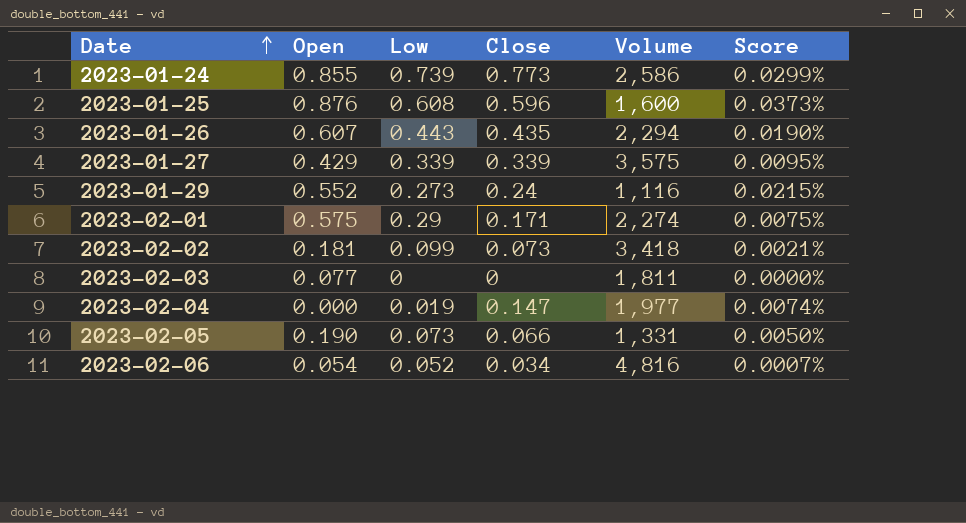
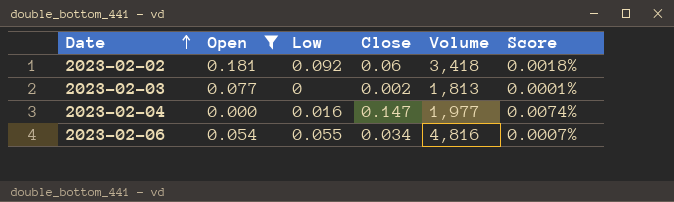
filter: none -> Open <= 0.181
2023-02-02 | Low: 0.099 -> 0.092
2023-02-02 | Close: 0.073 -> 0.06
2023-02-02 | Score: 0.0021% -> 0.0018%
2023-02-03 | Close: 0 -> 0.002
2023-02-03 | Volume: 1,811 -> 1,813
2023-02-03 | Score: 0.0000% -> 0.0001%
2023-02-04 | Low: 0.019 -> 0.016
2023-02-06 | Low: 0.052 -> 0.055

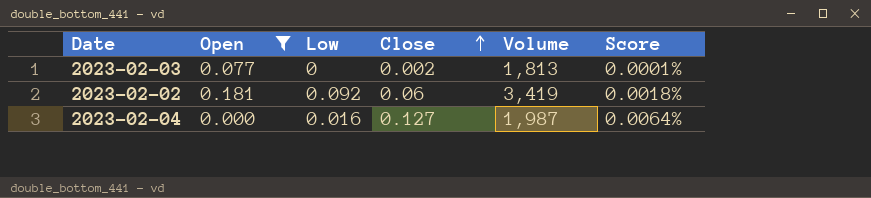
row order: Date ascending -> Close ascending
row 2023-02-06: 0.054 | 0.055 | 0.034 | 4,816 | 0.0007% -> none
2023-02-02 | Volume: 3,418 -> 3,419
2023-02-04 | Close: 0.147 -> 0.127
2023-02-04 | Volume: 1,977 -> 1,987
2023-02-04 | Score: 0.0074% -> 0.0064%

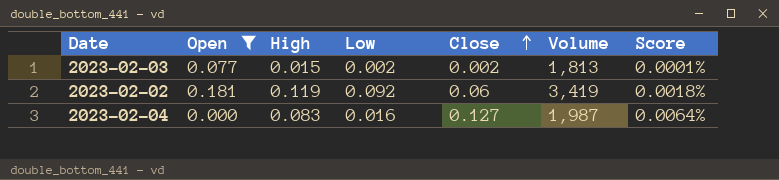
column High | position: none -> 3
2023-02-03 | Low: 0 -> 0.002

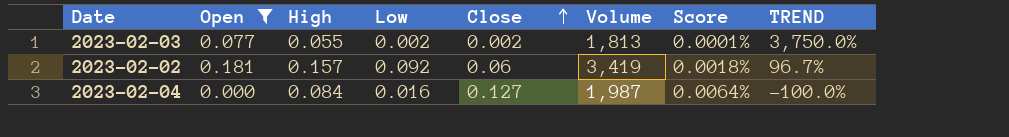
column TREND | formula: none -> ([Open] - [Low]) / [Low]
2023-02-03 | High: 0.015 -> 0.055
2023-02-02 | High: 0.119 -> 0.157
2023-02-04 | High: 0.083 -> 0.084

